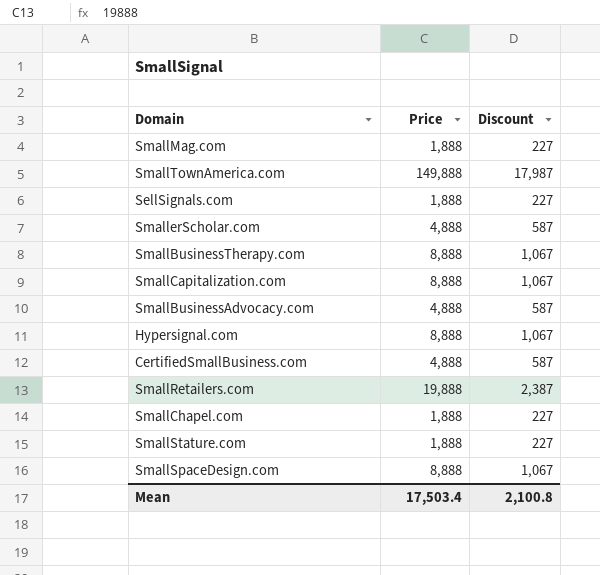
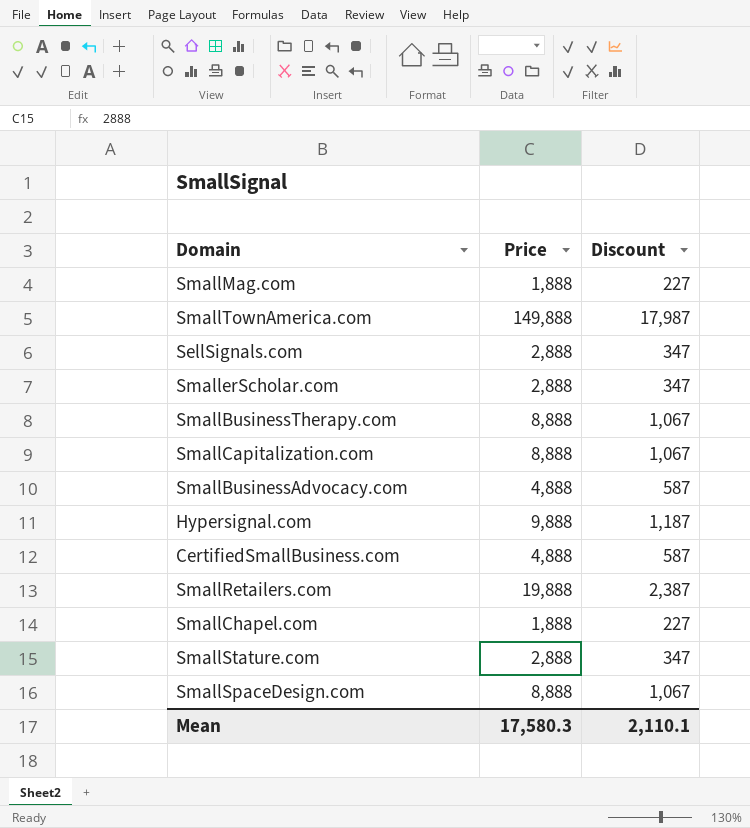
SellSignals.com | Price: 1,888 -> 2,888
SellSignals.com | Discount: 227 -> 347
SmallerScholar.com | Price: 4,888 -> 2,888
SmallerScholar.com | Discount: 587 -> 347
Hypersignal.com | Price: 8,888 -> 9,888
Hypersignal.com | Discount: 1,067 -> 1,187
SmallStature.com | Price: 1,888 -> 2,888
SmallStature.com | Discount: 227 -> 347
Mean | Price: 17,503.4 -> 17,580.3
Mean | Discount: 2,100.8 -> 2,110.1

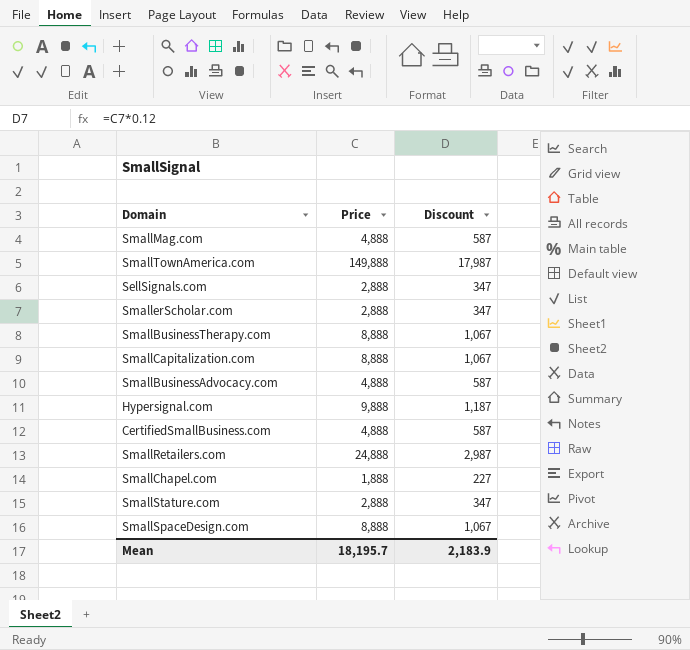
SmallMag.com | Price: 1,888 -> 4,888
SmallMag.com | Discount: 227 -> 587
SmallRetailers.com | Price: 19,888 -> 24,888
SmallRetailers.com | Discount: 2,387 -> 2,987
Mean | Price: 17,580.3 -> 18,195.7
Mean | Discount: 2,110.1 -> 2,183.9

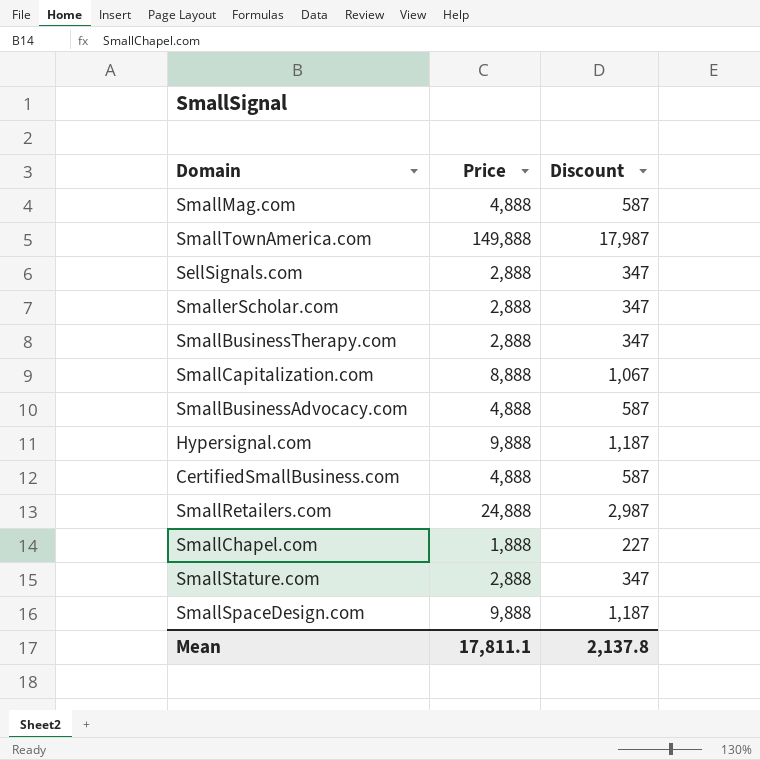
SmallBusinessTherapy.com | Price: 8,888 -> 2,888
SmallBusinessTherapy.com | Discount: 1,067 -> 347
SmallSpaceDesign.com | Price: 8,888 -> 9,888
SmallSpaceDesign.com | Discount: 1,067 -> 1,187
Mean | Price: 18,195.7 -> 17,811.1
Mean | Discount: 2,183.9 -> 2,137.8

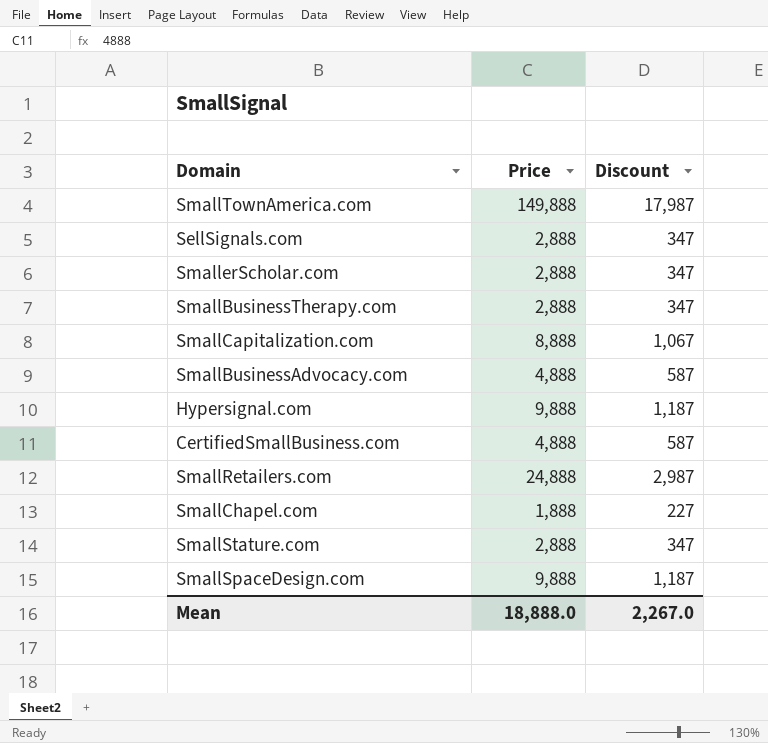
row SmallMag.com: 4,888 | 587 -> none
Mean | Price: 17,811.1 -> 18,888.0
Mean | Discount: 2,137.8 -> 2,267.0

